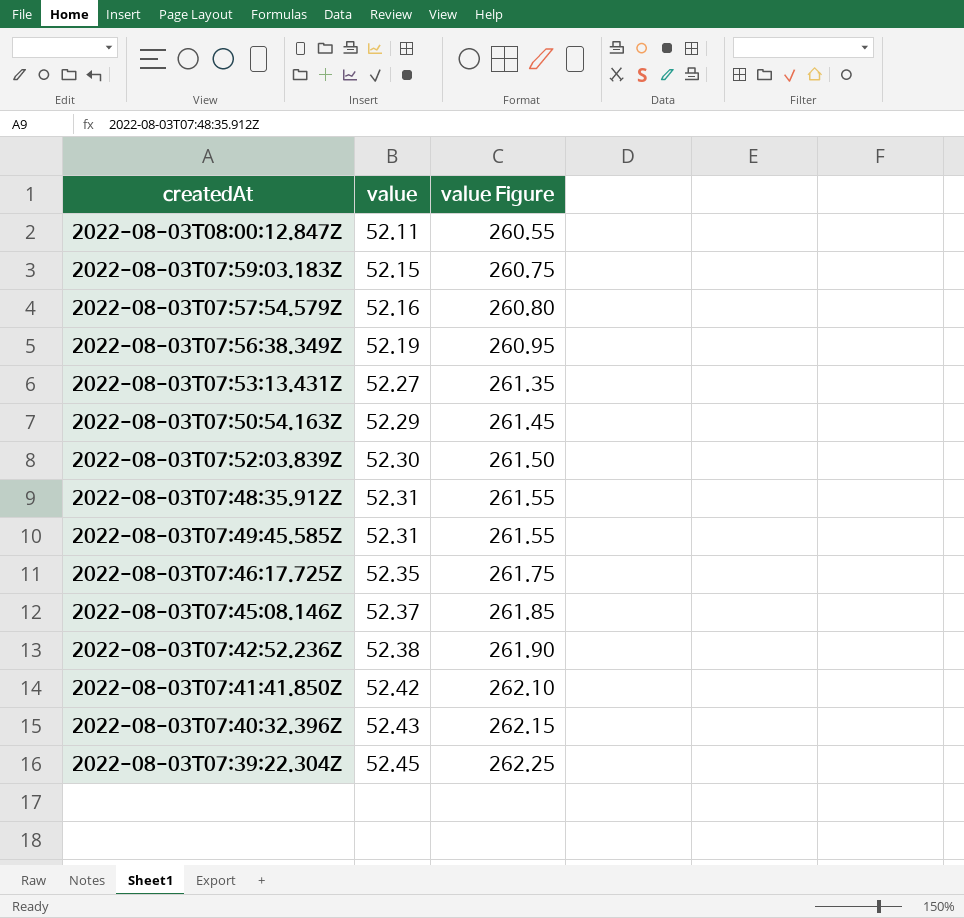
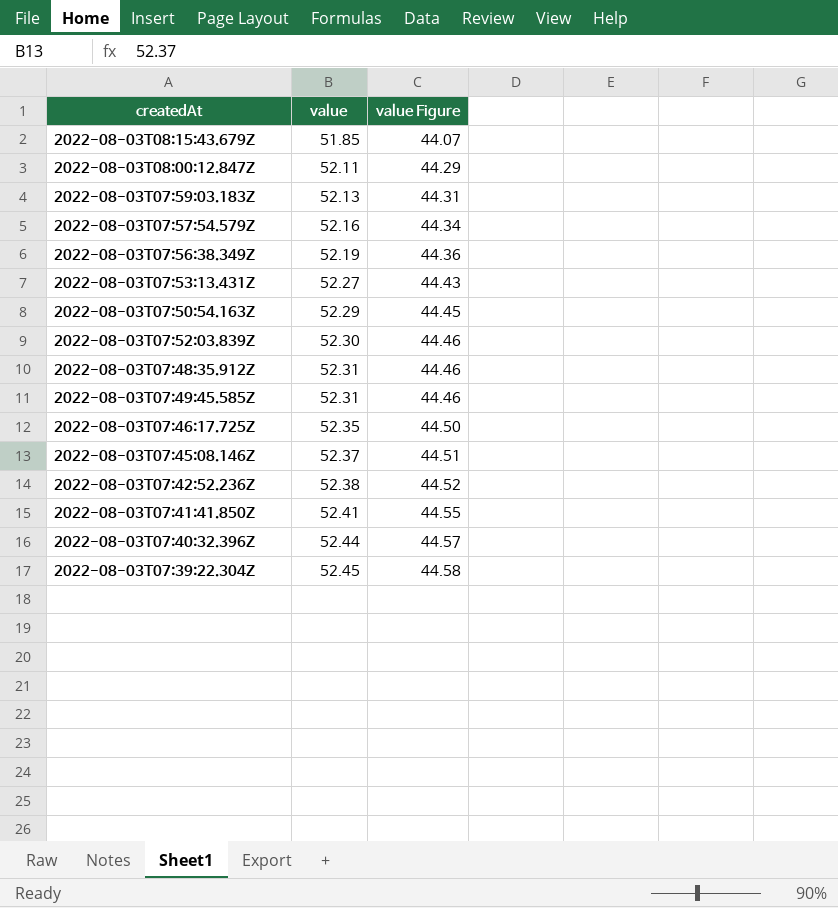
column value Figure | formula: [value] * 5 -> [value] * 0.85
row 2022-08-03T08:15:43.679Z: none -> 51.85 | 44.07
2022-08-03T07:59:03.183Z | value: 52.15 -> 52.13
2022-08-03T07:41:41.850Z | value: 52.42 -> 52.41
2022-08-03T07:40:32.396Z | value: 52.43 -> 52.44

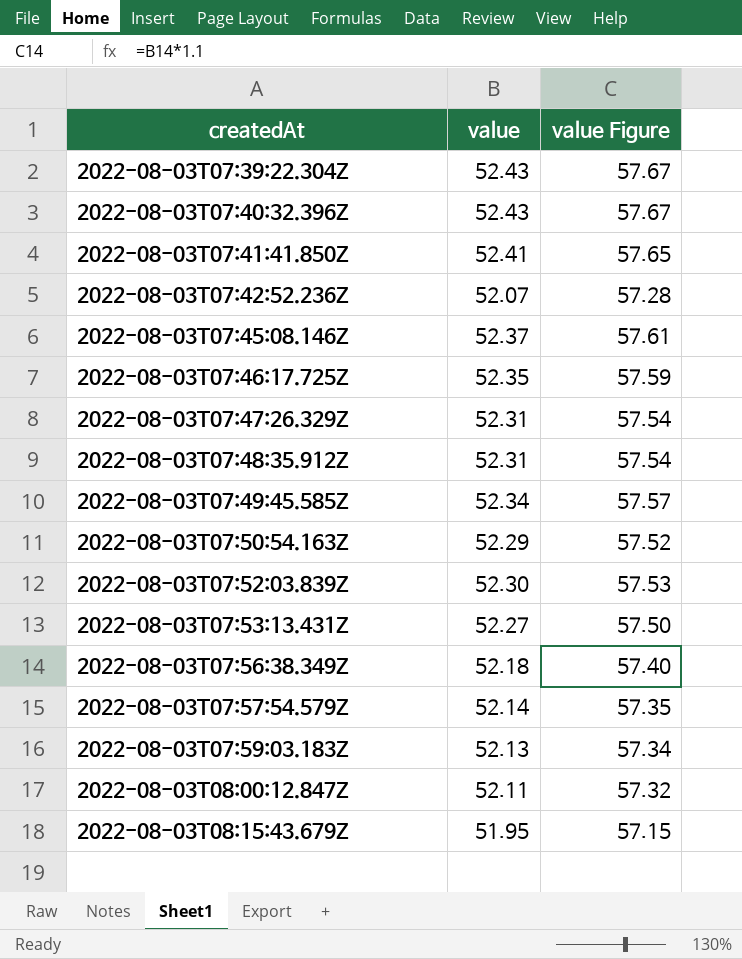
row order: value ascending -> createdAt ascending
column value Figure | formula: [value] * 0.85 -> [value] * 1.1
2022-08-03T07:39:22.304Z | value: 52.45 -> 52.43
2022-08-03T07:40:32.396Z | value: 52.44 -> 52.43
2022-08-03T07:42:52.236Z | value: 52.38 -> 52.07
row 2022-08-03T07:47:26.329Z: none -> 52.31 | 57.54
2022-08-03T07:49:45.585Z | value: 52.31 -> 52.34
2022-08-03T07:56:38.349Z | value: 52.19 -> 52.18
2022-08-03T07:57:54.579Z | value: 52.16 -> 52.14
2022-08-03T08:15:43.679Z | value: 51.85 -> 51.95

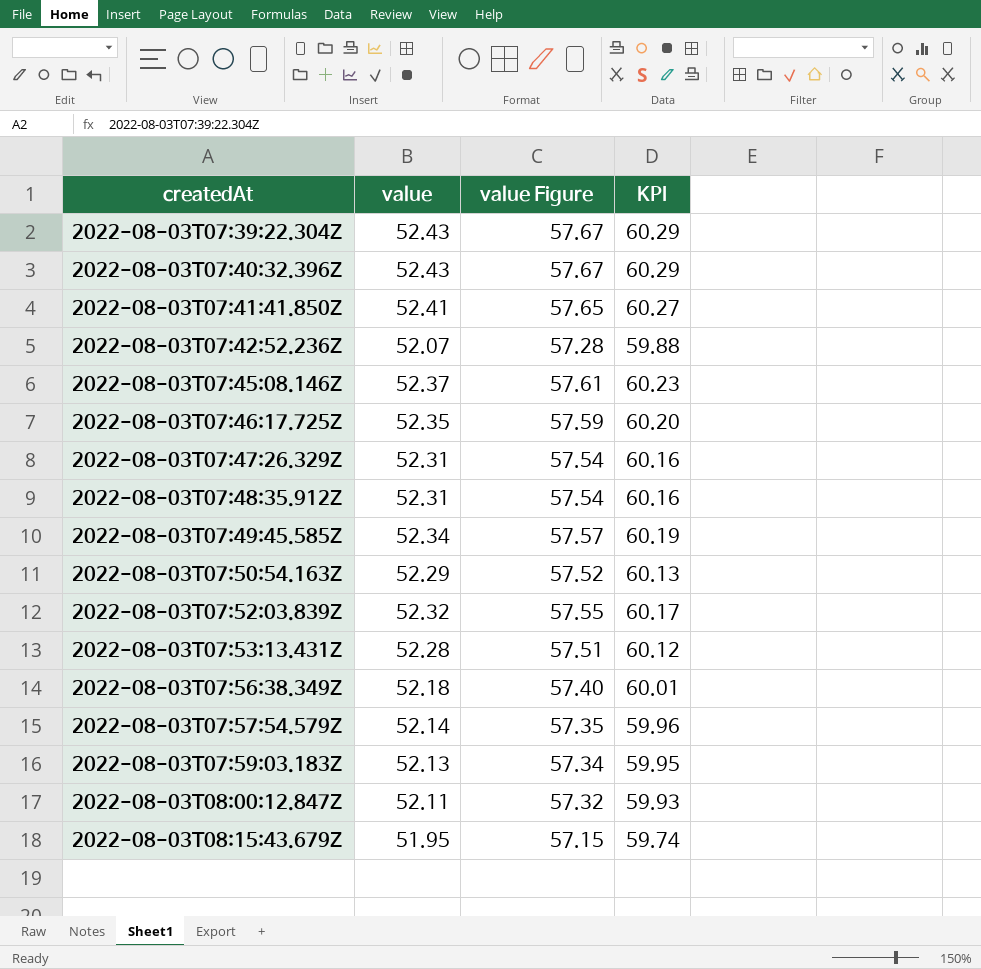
column KPI | formula: none -> [value] * 1.15
2022-08-03T07:52:03.839Z | value: 52.30 -> 52.32
2022-08-03T07:52:03.839Z | value Figure: 57.53 -> 57.55
2022-08-03T07:53:13.431Z | value: 52.27 -> 52.28
2022-08-03T07:53:13.431Z | value Figure: 57.50 -> 57.51

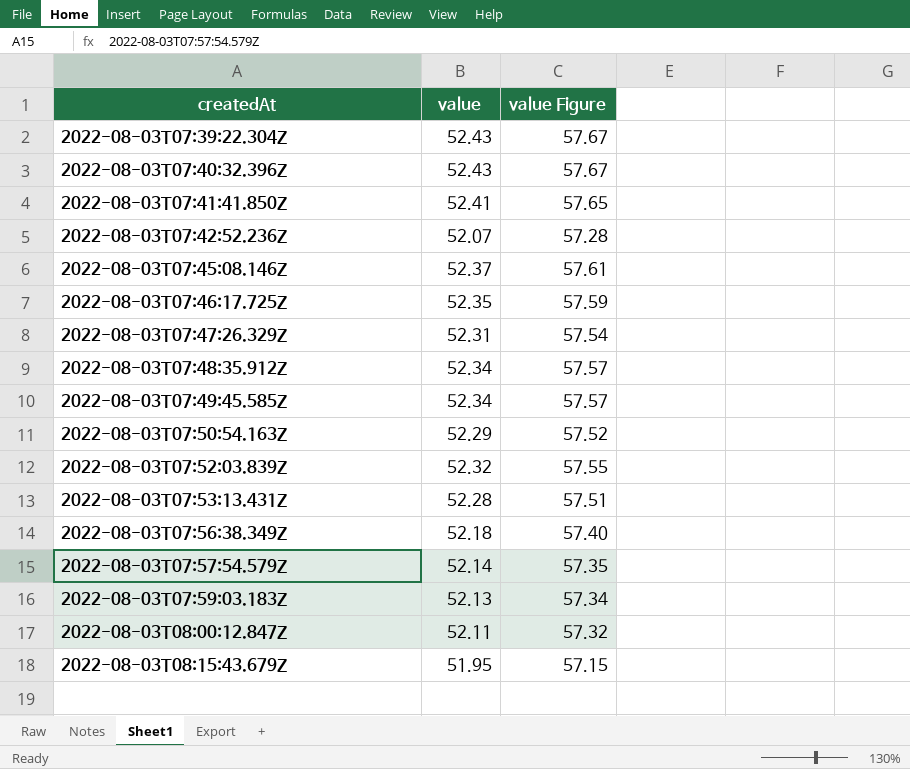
column KPI | formula: [value] * 1.15 -> none
2022-08-03T07:48:35.912Z | value: 52.31 -> 52.34
2022-08-03T07:48:35.912Z | value Figure: 57.54 -> 57.57

